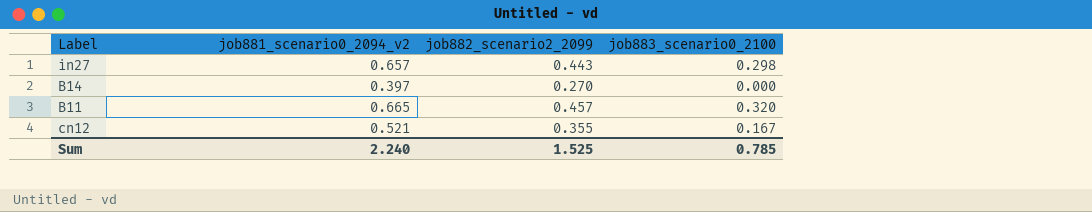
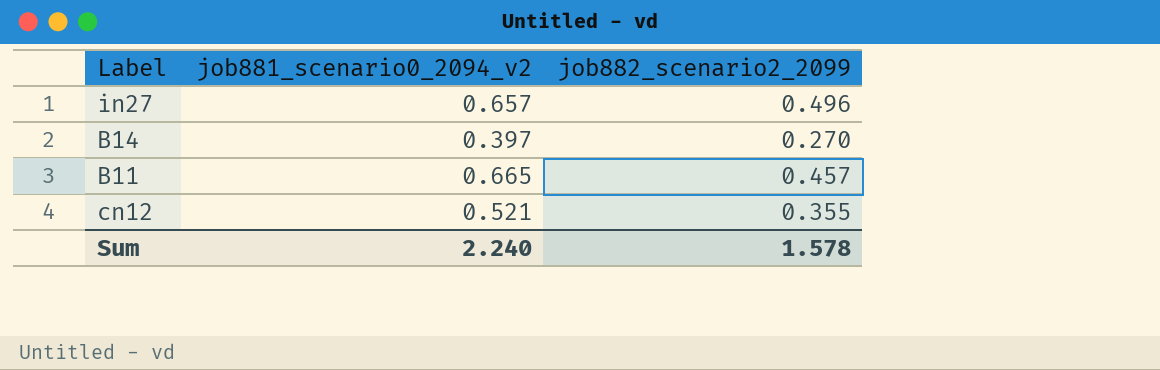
column job883_scenario0_2100 | position: 4 -> none
in27 | job882_scenario2_2099: 0.443 -> 0.496
Sum | job882_scenario2_2099: 1.525 -> 1.578

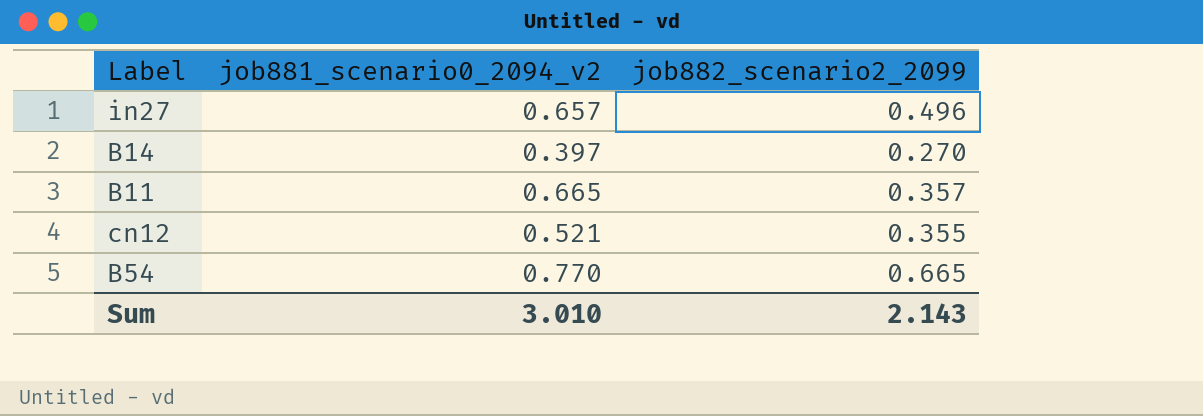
B11 | job882_scenario2_2099: 0.457 -> 0.357
row B54: none -> 0.770 | 0.665
Sum | job881_scenario0_2094_v2: 2.240 -> 3.010
Sum | job882_scenario2_2099: 1.578 -> 2.143

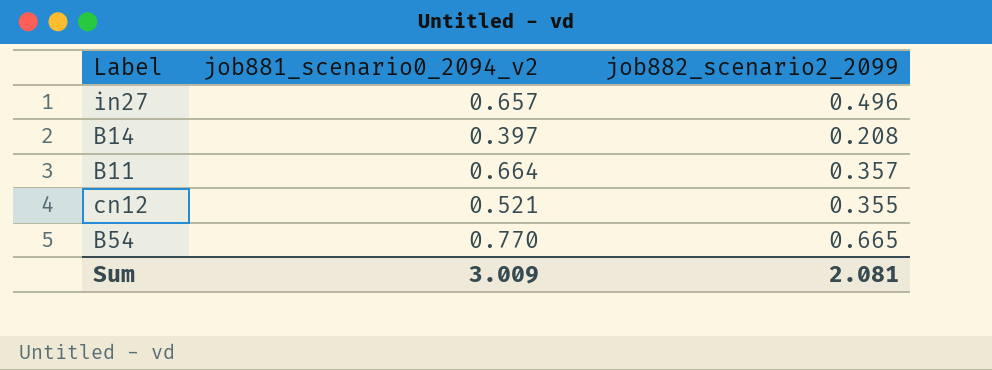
B14 | job882_scenario2_2099: 0.270 -> 0.208
B11 | job881_scenario0_2094_v2: 0.665 -> 0.664
Sum | job881_scenario0_2094_v2: 3.010 -> 3.009
Sum | job882_scenario2_2099: 2.143 -> 2.081

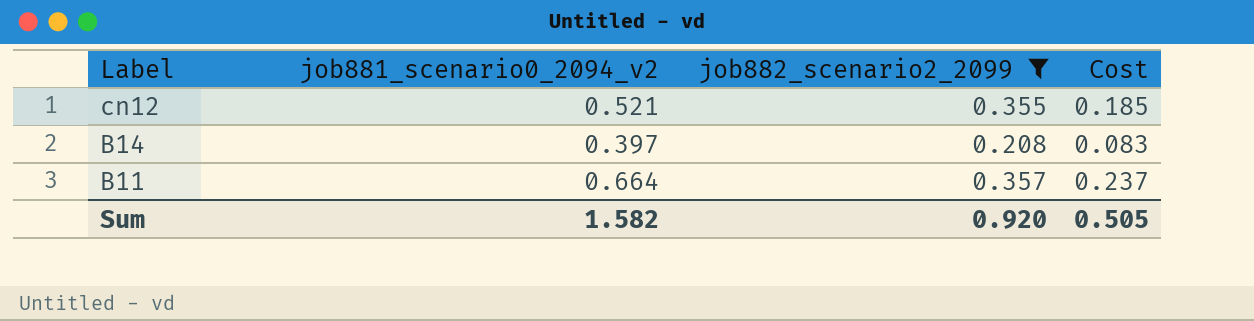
filter: none -> job882_scenario2_2099 <= 0.357
row order: none -> Label descending
column Cost | formula: none -> [job881_scenario0_2094_v2] * [job882_scenario2_2099]
Sum | job881_scenario0_2094_v2: 3.009 -> 1.582
Sum | job882_scenario2_2099: 2.081 -> 0.920

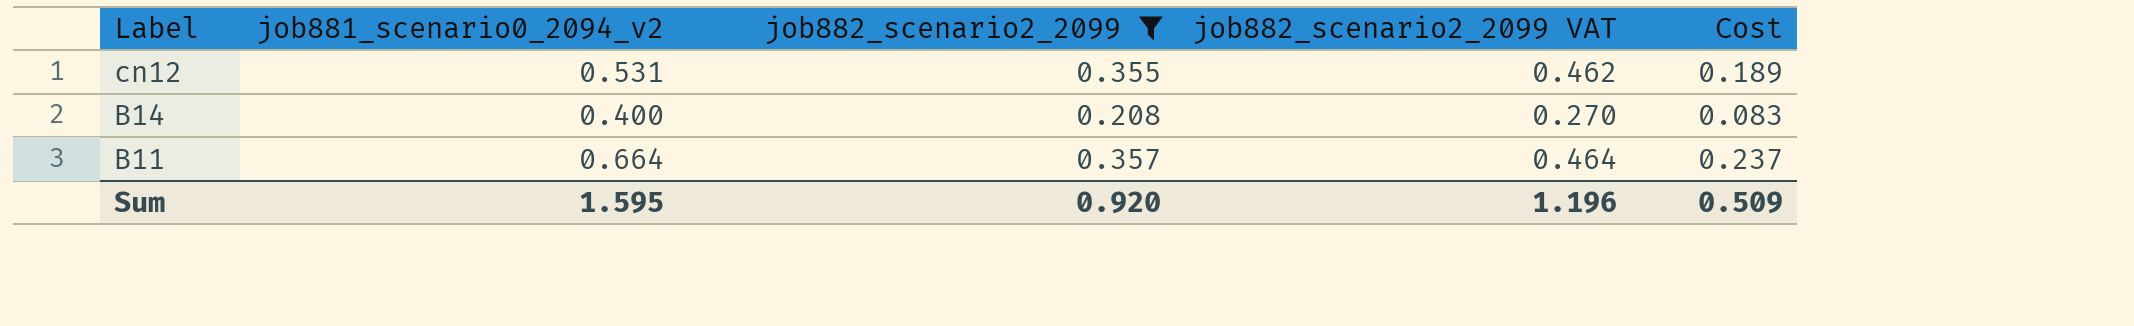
column job882_scenario2_2099 VAT | formula: none -> [job882_scenario2_2099] * 1.3
cn12 | job881_scenario0_2094_v2: 0.521 -> 0.531
cn12 | Cost: 0.185 -> 0.189
B14 | job881_scenario0_2094_v2: 0.397 -> 0.400
Sum | job881_scenario0_2094_v2: 1.582 -> 1.595
Sum | Cost: 0.505 -> 0.509

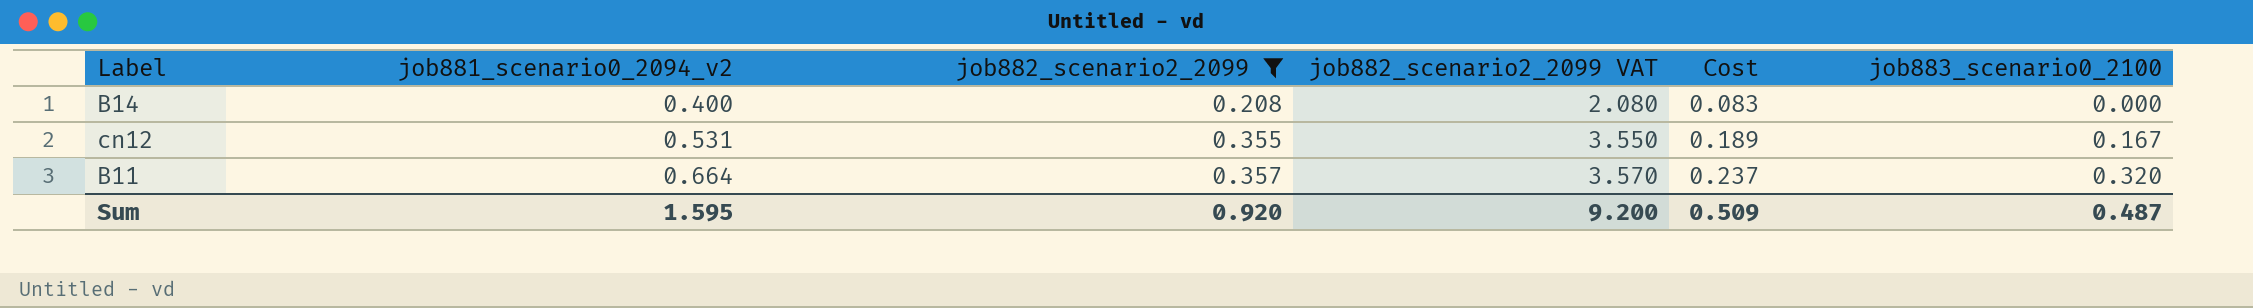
row order: Label descending -> job881_scenario0_2094_v2 ascending
column job882_scenario2_2099 VAT | formula: [job882_scenario2_2099] * 1.3 -> [job882_scenario2_2099] * 10
column job883_scenario0_2100 | position: none -> 6
Sum | job882_scenario2_2099 VAT: 1.196 -> 9.200

